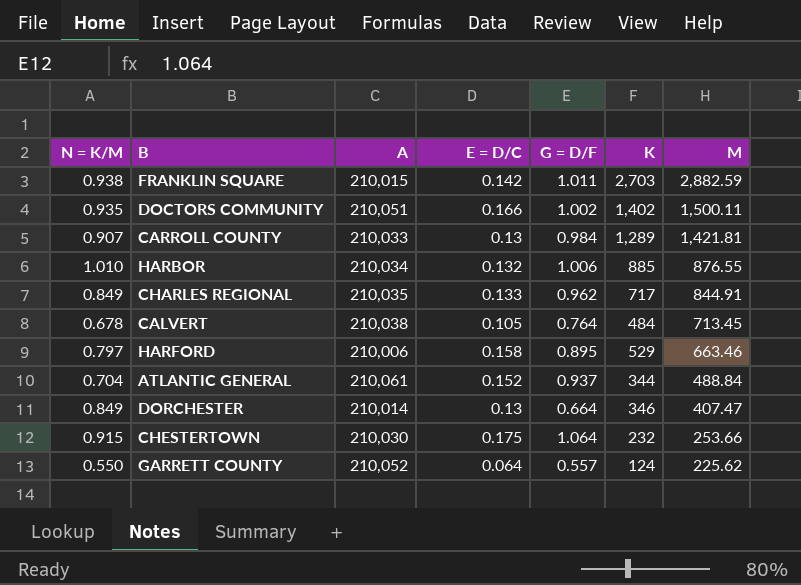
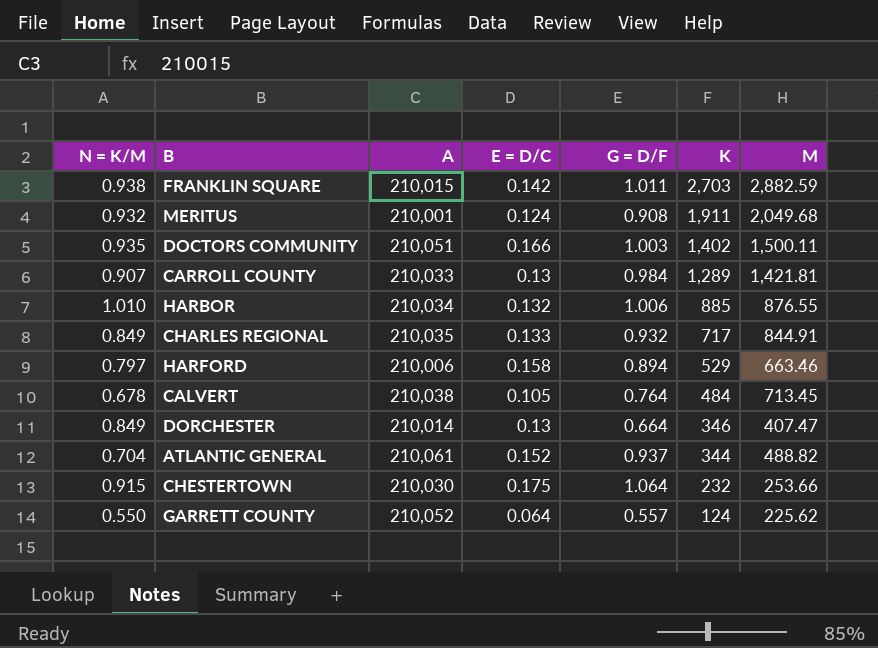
row order: M descending -> K descending
row MERITUS: none -> 0.932 | 210,001 | 0.124 | 0.908 | 1,911 | 2,049.68
DOCTORS COMMUNITY | G = D/F: 1.002 -> 1.003
CHARLES REGIONAL | G = D/F: 0.962 -> 0.932
HARFORD | G = D/F: 0.895 -> 0.894
ATLANTIC GENERAL | M: 488.84 -> 488.82

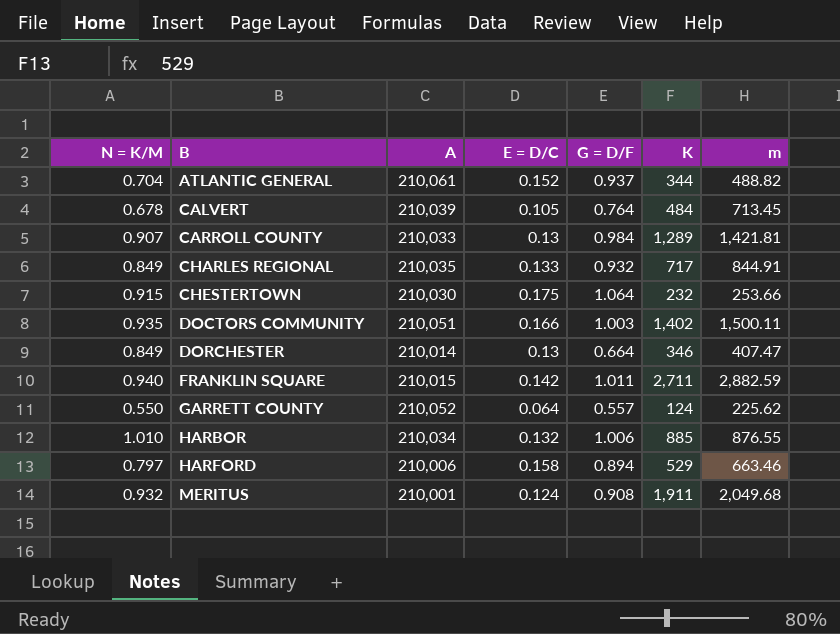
row order: K descending -> B ascending
column name: M -> m
CALVERT | A: 210,038 -> 210,039
FRANKLIN SQUARE | N = K/M: 0.938 -> 0.940
FRANKLIN SQUARE | K: 2,703 -> 2,711

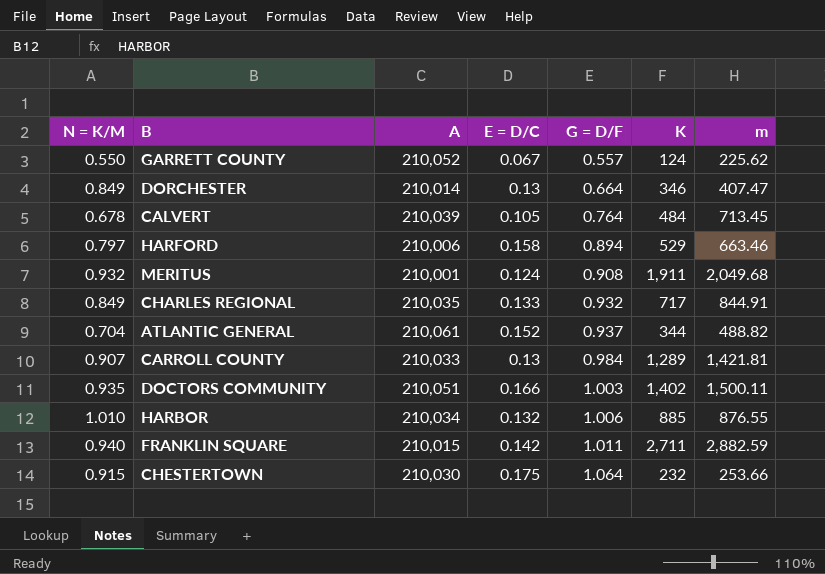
row order: B ascending -> G = D/F ascending
GARRETT COUNTY | E = D/C: 0.064 -> 0.067

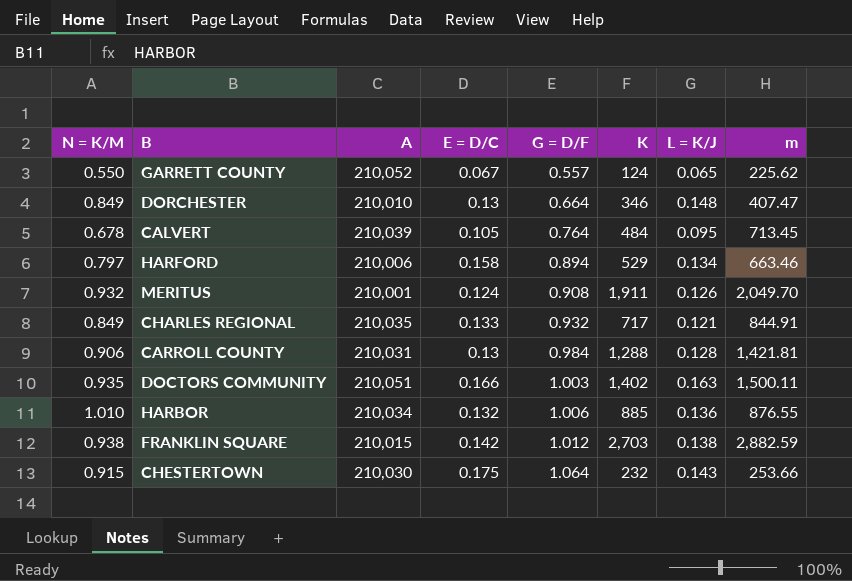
column L = K/J | position: none -> 7
row ATLANTIC GENERAL: 0.704 | 210,061 | 0.152 | 0.937 | 344 | 488.82 -> none
DORCHESTER | A: 210,014 -> 210,010
MERITUS | m: 2,049.68 -> 2,049.70
CARROLL COUNTY | N = K/M: 0.907 -> 0.906
CARROLL COUNTY | A: 210,033 -> 210,031
CARROLL COUNTY | K: 1,289 -> 1,288
FRANKLIN SQUARE | N = K/M: 0.940 -> 0.938
FRANKLIN SQUARE | G = D/F: 1.011 -> 1.012
FRANKLIN SQUARE | K: 2,711 -> 2,703

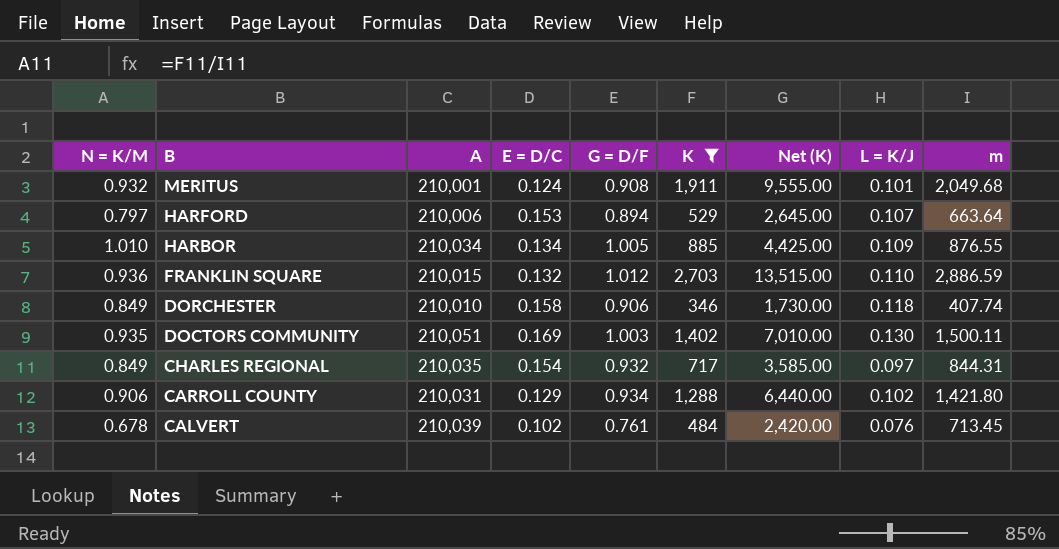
filter: none -> K >= 346
row order: G = D/F ascending -> B descending
column Net (K) | formula: none -> [K] * 5
MERITUS | L = K/J: 0.126 -> 0.101
MERITUS | m: 2,049.70 -> 2,049.68
HARFORD | E = D/C: 0.158 -> 0.153
HARFORD | L = K/J: 0.134 -> 0.107
HARFORD | m: 663.46 -> 663.64
HARBOR | E = D/C: 0.132 -> 0.134
HARBOR | G = D/F: 1.006 -> 1.005
HARBOR | L = K/J: 0.136 -> 0.109
FRANKLIN SQUARE | N = K/M: 0.938 -> 0.936
FRANKLIN SQUARE | E = D/C: 0.142 -> 0.132
FRANKLIN SQUARE | L = K/J: 0.138 -> 0.110
FRANKLIN SQUARE | m: 2,882.59 -> 2,886.59
DORCHESTER | E = D/C: 0.13 -> 0.158
DORCHESTER | G = D/F: 0.664 -> 0.906
DORCHESTER | L = K/J: 0.148 -> 0.118
DORCHESTER | m: 407.47 -> 407.74
DOCTORS COMMUNITY | E = D/C: 0.166 -> 0.169
DOCTORS COMMUNITY | L = K/J: 0.163 -> 0.130
CHARLES REGIONAL | E = D/C: 0.133 -> 0.154
CHARLES REGIONAL | L = K/J: 0.121 -> 0.097
CHARLES REGIONAL | m: 844.91 -> 844.31
CARROLL COUNTY | E = D/C: 0.13 -> 0.129
CARROLL COUNTY | G = D/F: 0.984 -> 0.934
CARROLL COUNTY | L = K/J: 0.128 -> 0.102
CARROLL COUNTY | m: 1,421.81 -> 1,421.80
CALVERT | E = D/C: 0.105 -> 0.102
CALVERT | G = D/F: 0.764 -> 0.761
CALVERT | L = K/J: 0.095 -> 0.076

